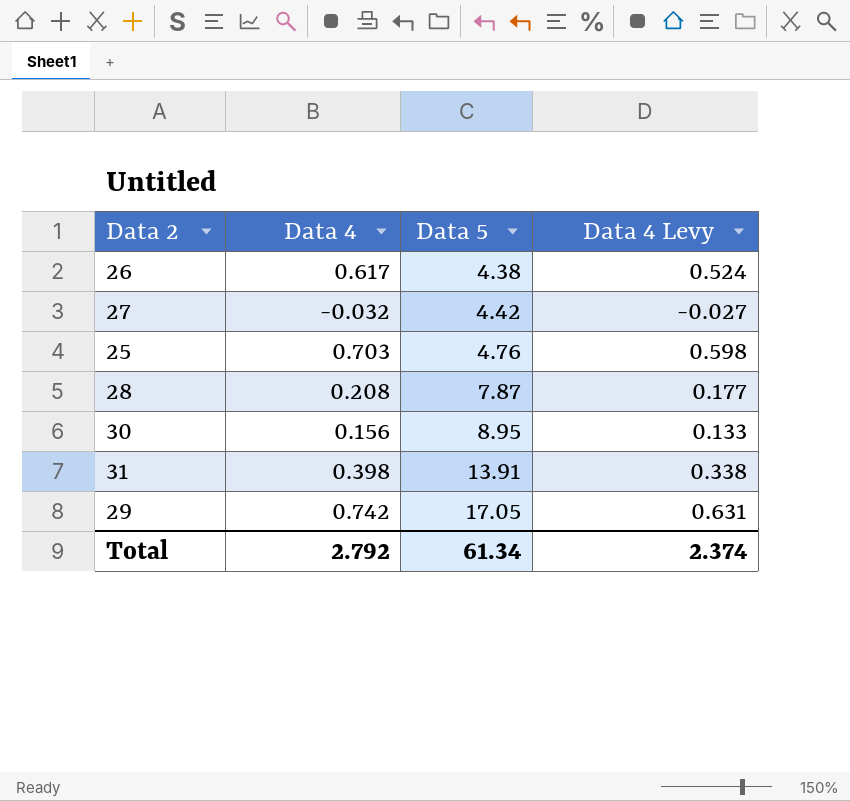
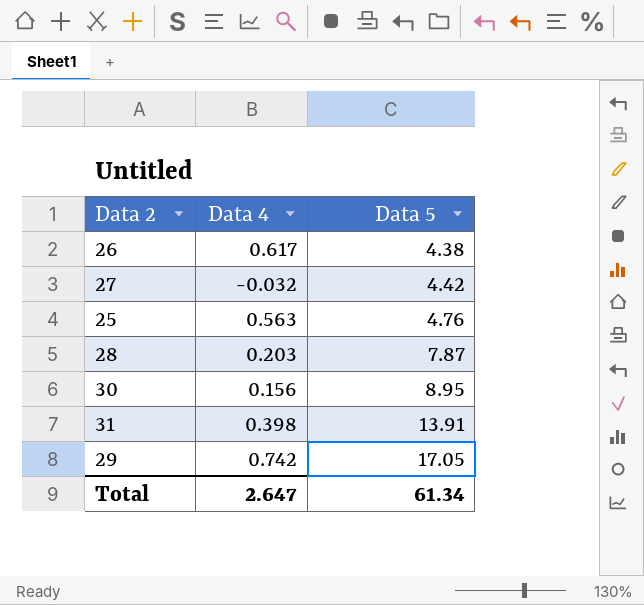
column Data 4 Levy | formula: [Data 4] * 0.85 -> none
25 | Data 4: 0.703 -> 0.563
28 | Data 4: 0.208 -> 0.203
Total | Data 4: 2.792 -> 2.647

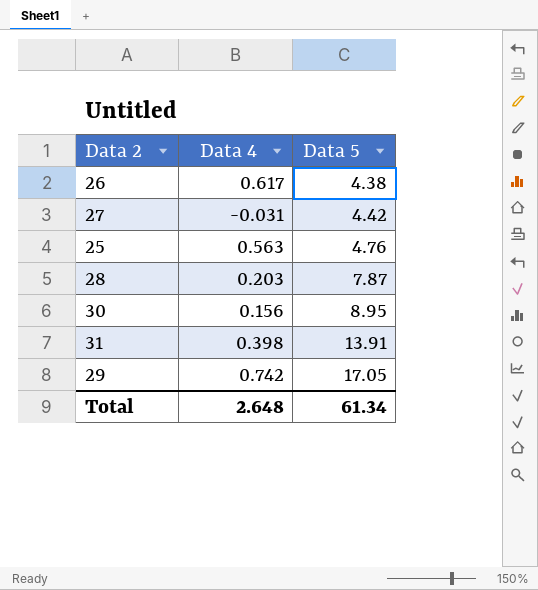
27 | Data 4: -0.032 -> -0.031
Total | Data 4: 2.647 -> 2.648

